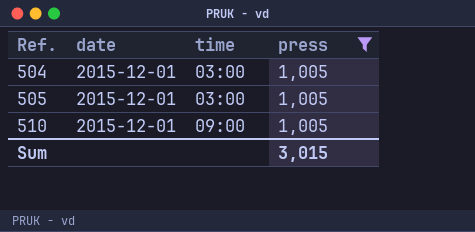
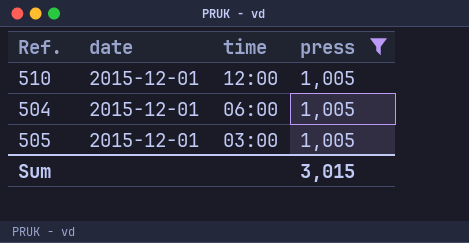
row order: Ref. ascending -> time descending
510 | time: 09:00 -> 12:00
504 | time: 03:00 -> 06:00

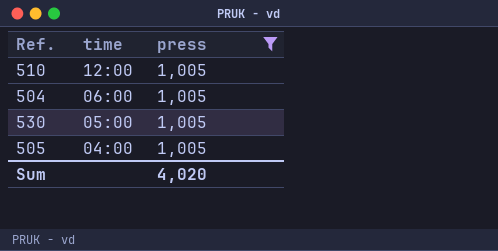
column date | position: 2 -> none
row 530: none -> 05:00 | 1,005
505 | time: 03:00 -> 04:00
Sum | press: 3,015 -> 4,020

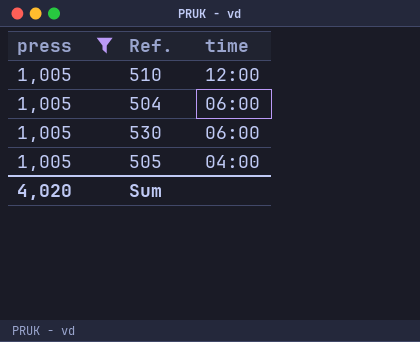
column press | position: 3 -> 1
530 | time: 05:00 -> 06:00

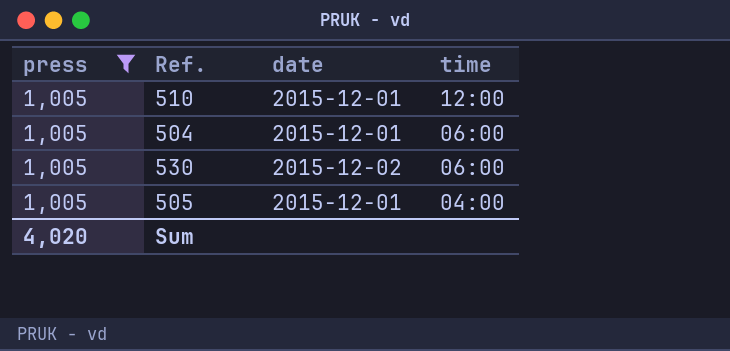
column date | position: none -> 3

